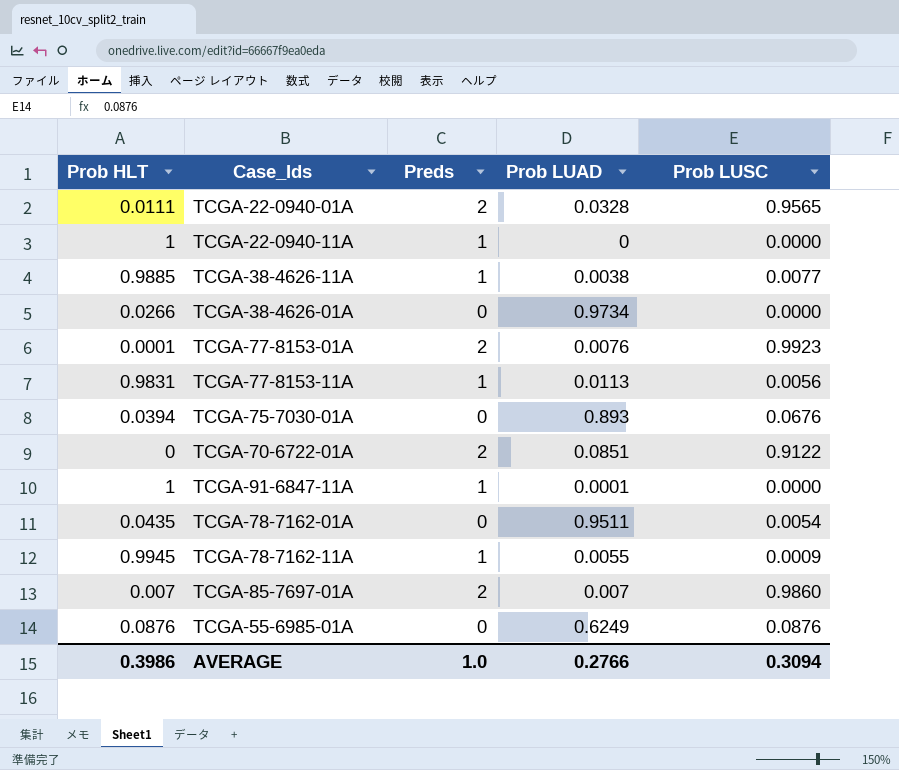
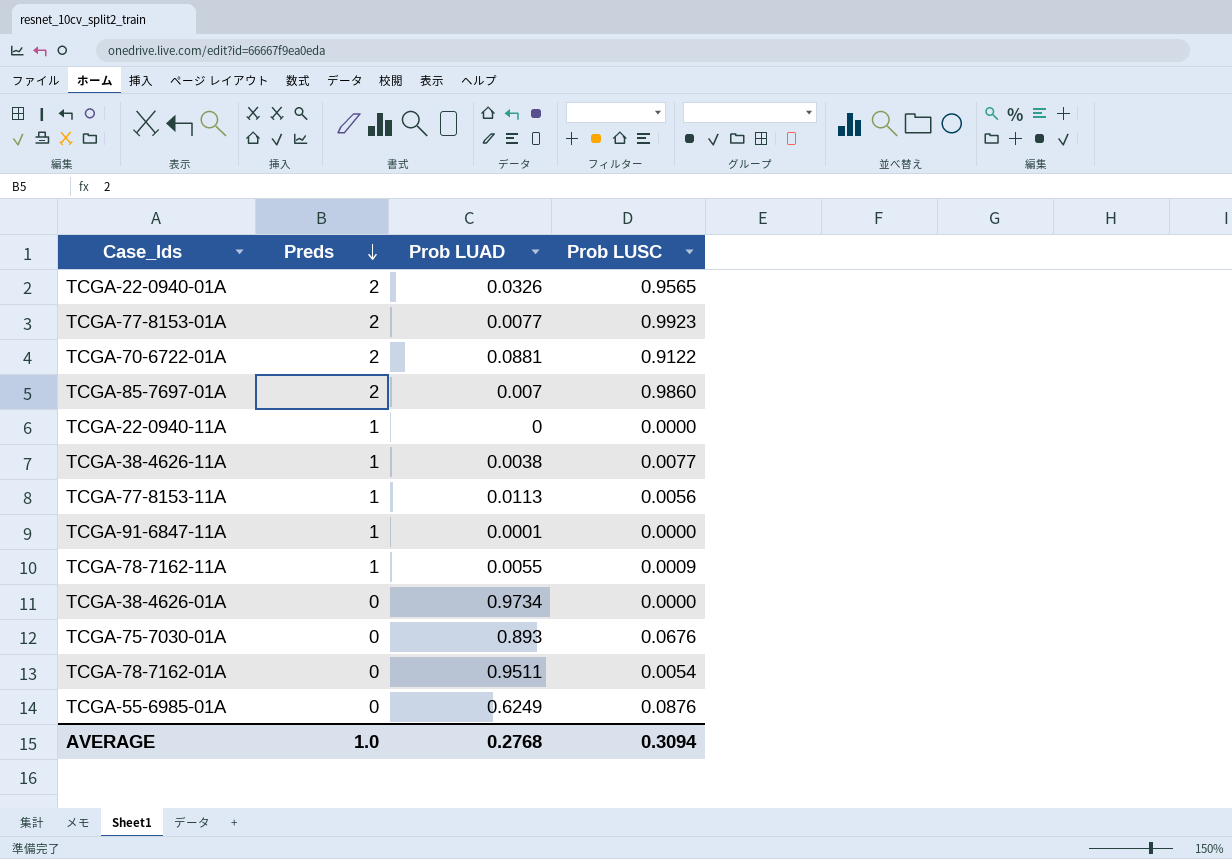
row order: none -> Preds descending
column Prob HLT | position: 1 -> none
TCGA-22-0940-01A | Prob LUAD: 0.0328 -> 0.0326
TCGA-77-8153-01A | Prob LUAD: 0.0076 -> 0.0077
TCGA-70-6722-01A | Prob LUAD: 0.0851 -> 0.0881
AVERAGE | Prob LUAD: 0.2766 -> 0.2768

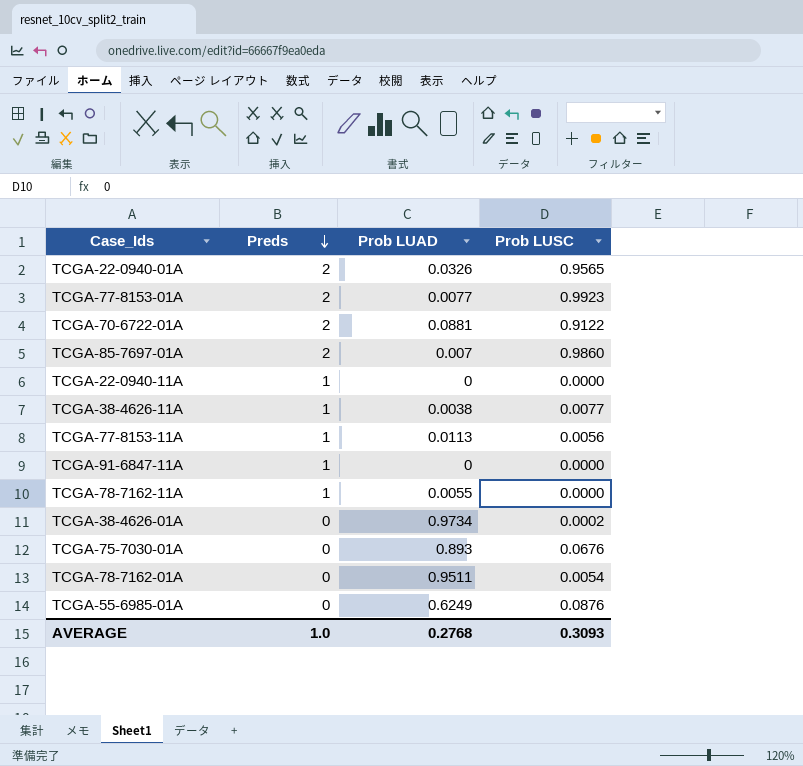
TCGA-91-6847-11A | Prob LUAD: 0.0001 -> 0
TCGA-78-7162-11A | Prob LUSC: 0.0009 -> 0.0000
TCGA-38-4626-01A | Prob LUSC: 0.0000 -> 0.0002
AVERAGE | Prob LUSC: 0.3094 -> 0.3093

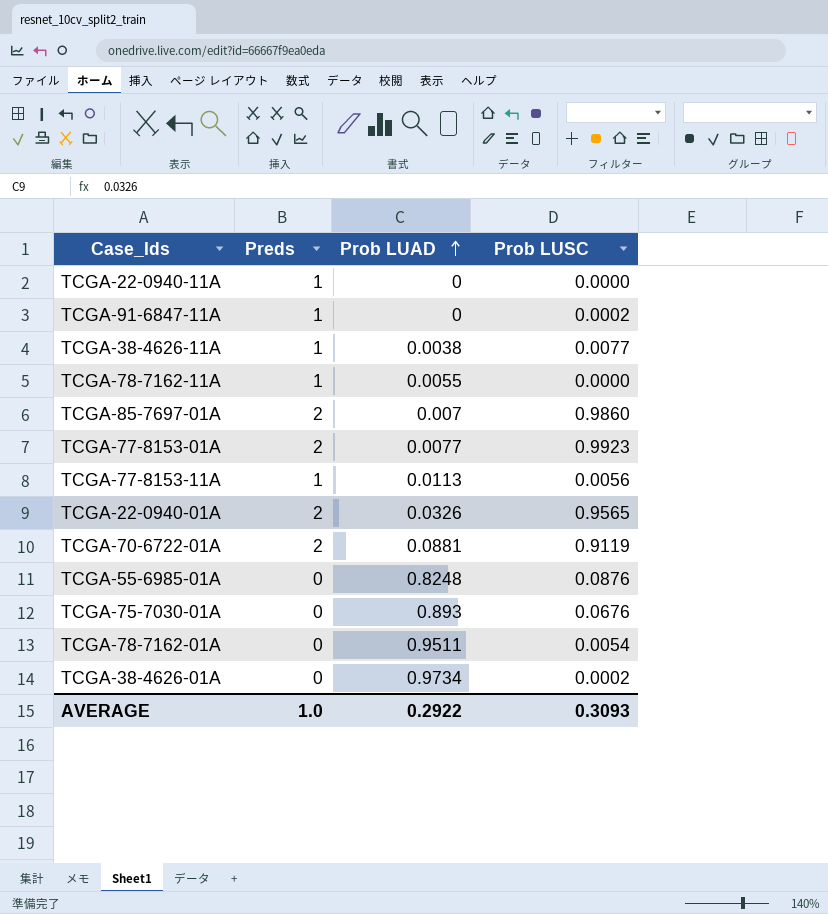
row order: Preds descending -> Prob LUAD ascending
TCGA-91-6847-11A | Prob LUSC: 0.0000 -> 0.0002
TCGA-70-6722-01A | Prob LUSC: 0.9122 -> 0.9119
TCGA-55-6985-01A | Prob LUAD: 0.6249 -> 0.8248
AVERAGE | Prob LUAD: 0.2768 -> 0.2922

